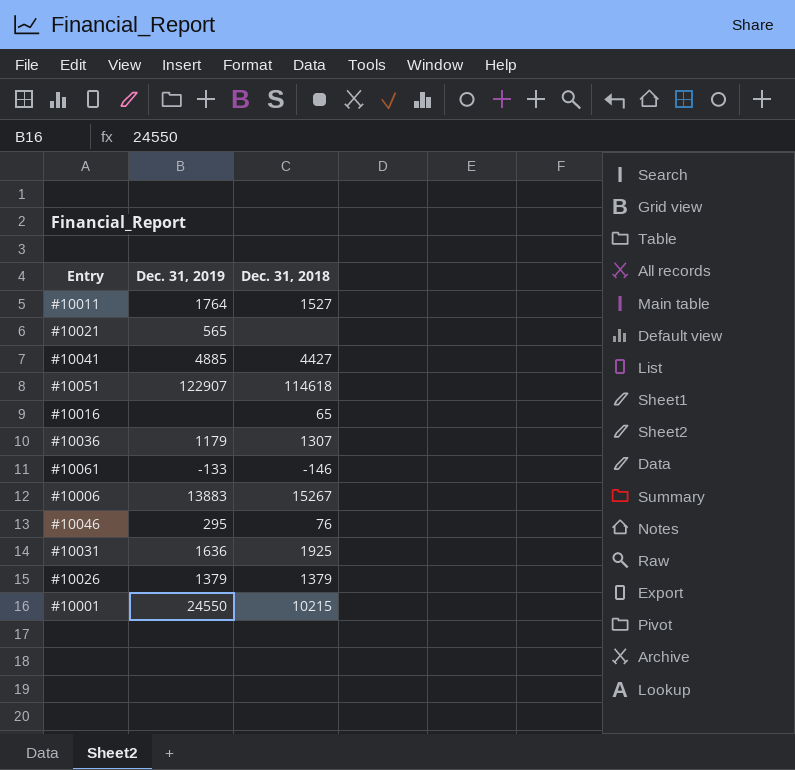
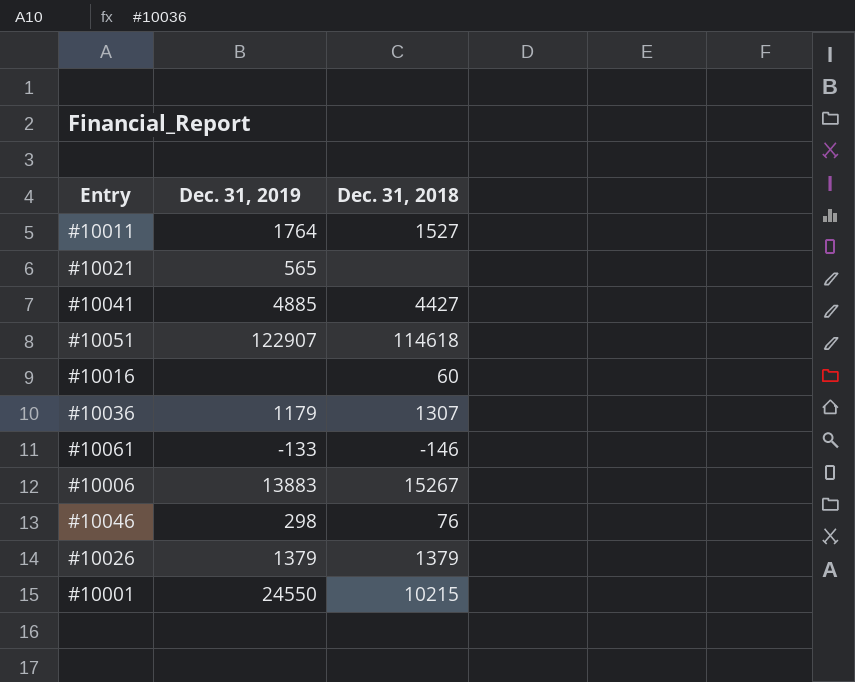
row #10031: 1636 | 1925 -> none
#10016 | Dec. 31, 2018: 65 -> 60
#10046 | Dec. 31, 2019: 295 -> 298

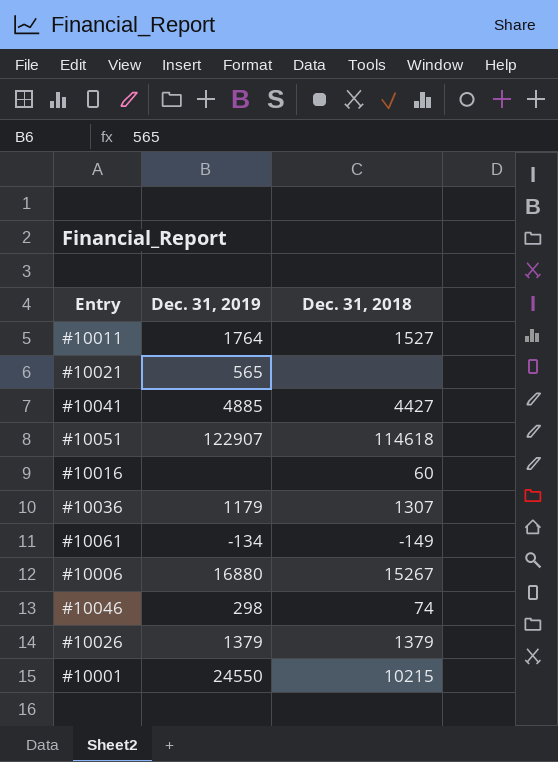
#10061 | Dec. 31, 2019: -133 -> -134
#10061 | Dec. 31, 2018: -146 -> -149
#10006 | Dec. 31, 2019: 13883 -> 16880
#10046 | Dec. 31, 2018: 76 -> 74

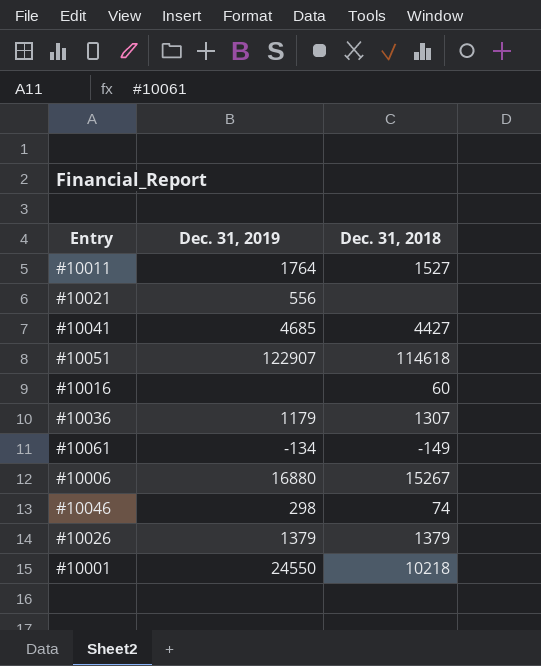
#10021 | Dec. 31, 2019: 565 -> 556
#10041 | Dec. 31, 2019: 4885 -> 4685
#10001 | Dec. 31, 2018: 10215 -> 10218

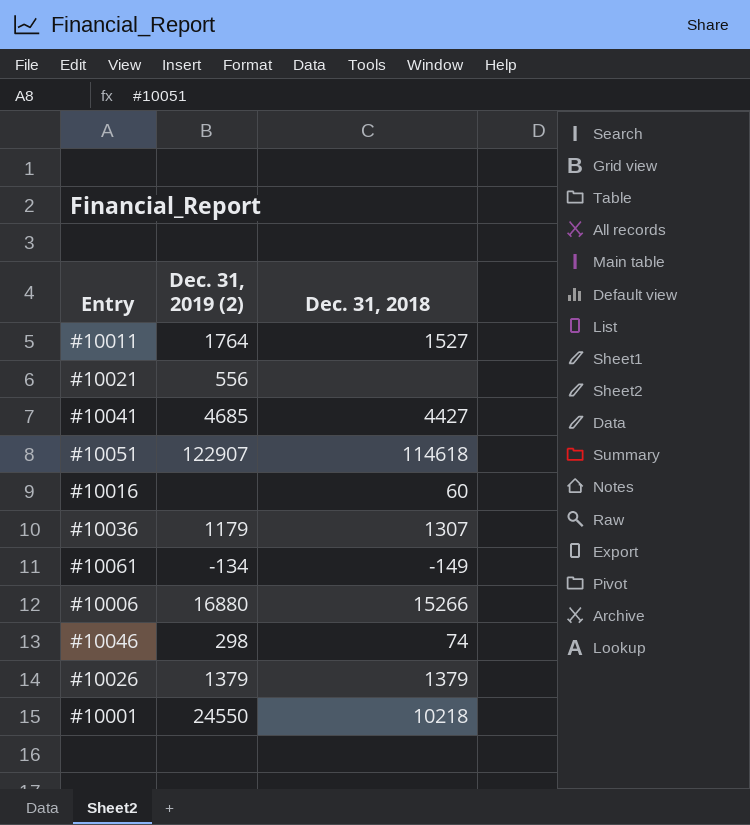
column name: Dec. 31, 2019 -> Dec. 31, 2019 (2)
#10006 | Dec. 31, 2018: 15267 -> 15266

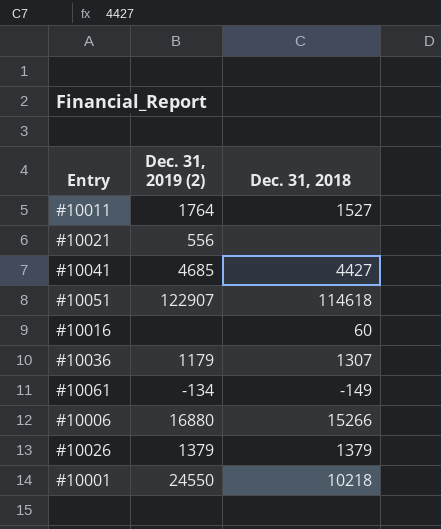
row #10046: 298 | 74 -> none

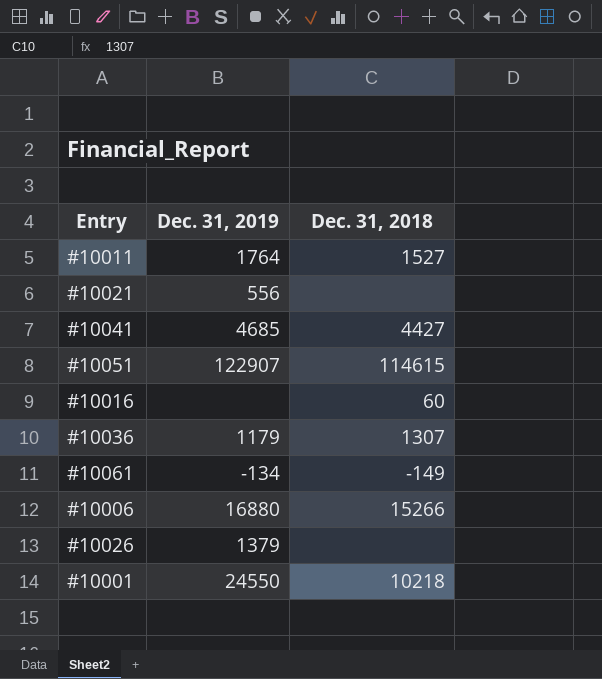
column name: Dec. 31, 2019 (2) -> Dec. 31, 2019
#10051 | Dec. 31, 2018: 114618 -> 114615
#10026 | Dec. 31, 2018: 1379 -> none

